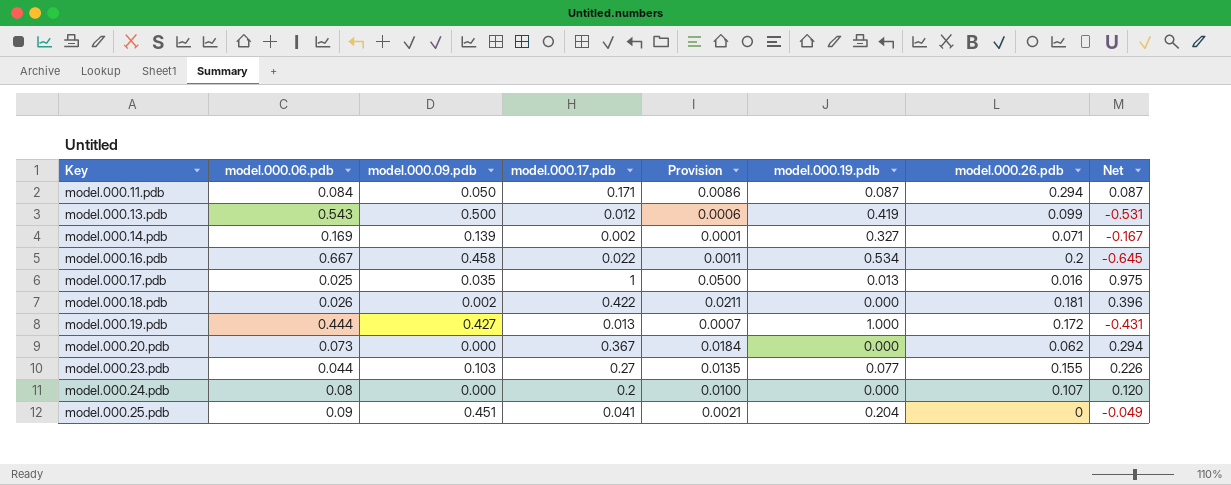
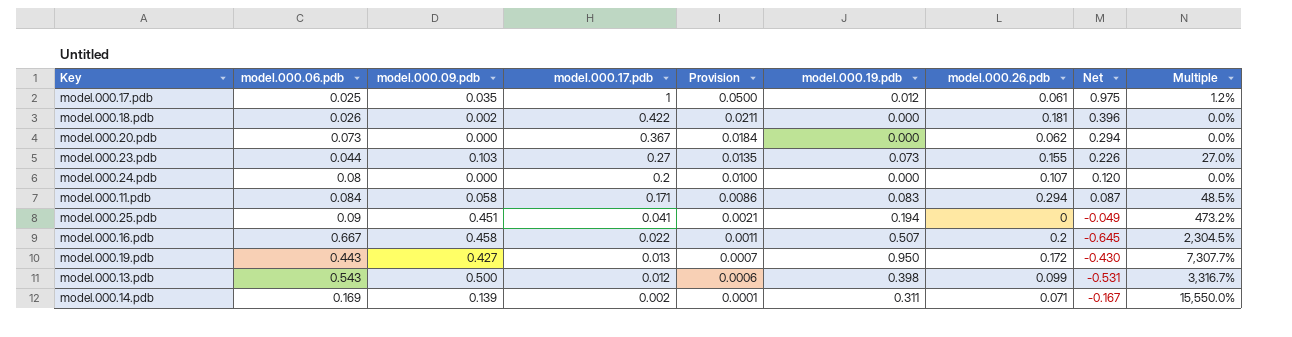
row order: Key ascending -> model.000.17.pdb descending
column Multiple | formula: none -> [model.000.19.pdb] / [model.000.17.pdb]
model.000.17.pdb | model.000.19.pdb: 0.013 -> 0.012
model.000.17.pdb | model.000.26.pdb: 0.016 -> 0.061
model.000.23.pdb | model.000.19.pdb: 0.077 -> 0.073
model.000.11.pdb | model.000.09.pdb: 0.050 -> 0.058
model.000.11.pdb | model.000.19.pdb: 0.087 -> 0.083
model.000.25.pdb | model.000.19.pdb: 0.204 -> 0.194
model.000.16.pdb | model.000.19.pdb: 0.534 -> 0.507
model.000.19.pdb | model.000.06.pdb: 0.444 -> 0.443
model.000.19.pdb | model.000.19.pdb: 1.000 -> 0.950
model.000.19.pdb | Net: -0.431 -> -0.430
model.000.13.pdb | model.000.19.pdb: 0.419 -> 0.398
model.000.14.pdb | model.000.19.pdb: 0.327 -> 0.311

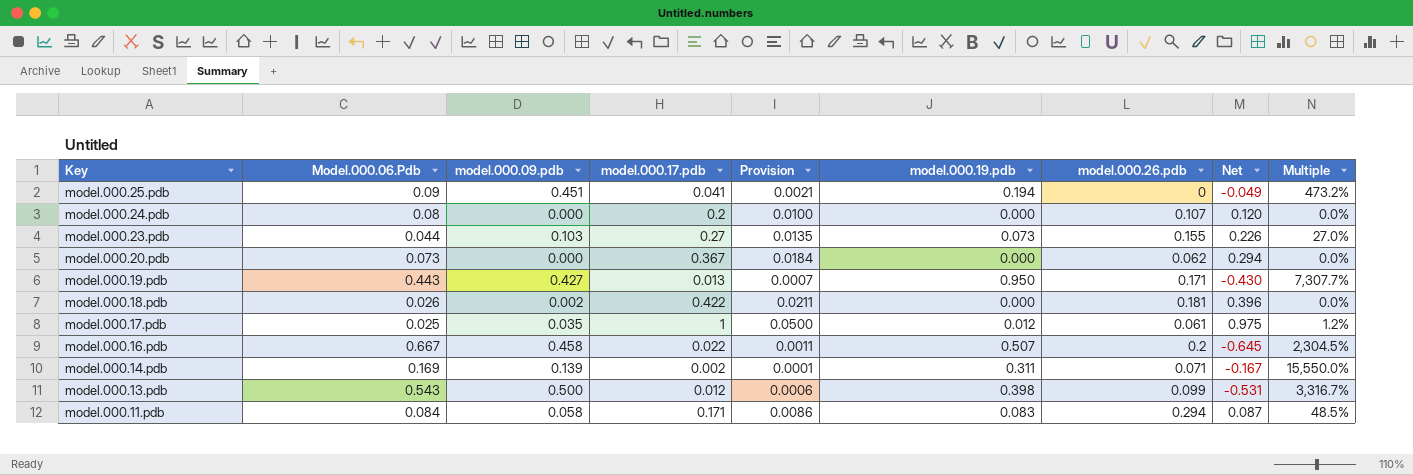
row order: model.000.17.pdb descending -> Key descending
column name: model.000.06.pdb -> Model.000.06.Pdb
model.000.19.pdb | model.000.26.pdb: 0.172 -> 0.171

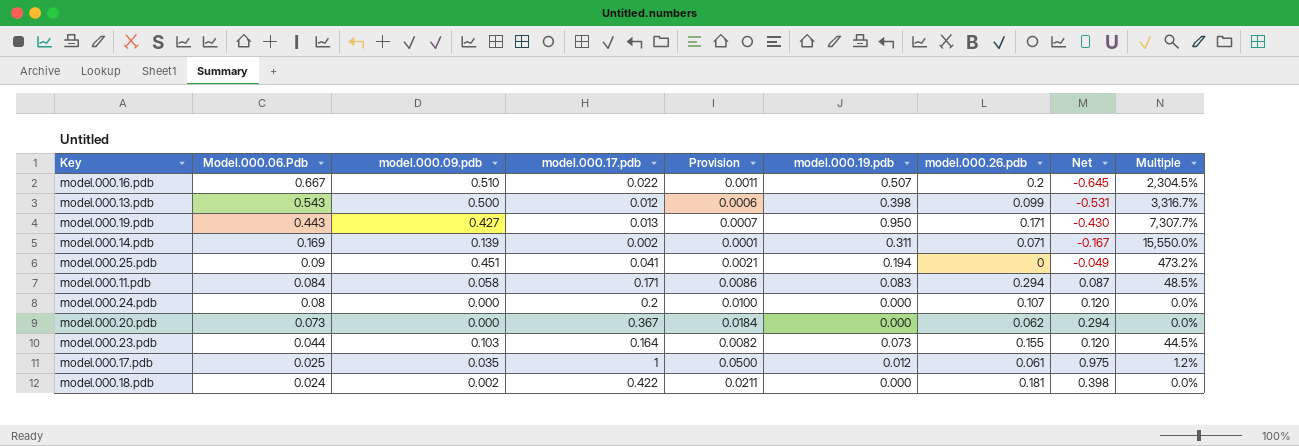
row order: Key descending -> Model.000.06.Pdb descending
model.000.16.pdb | model.000.09.pdb: 0.458 -> 0.510
model.000.23.pdb | model.000.17.pdb: 0.27 -> 0.164
model.000.23.pdb | Provision: 0.0135 -> 0.0082
model.000.23.pdb | Net: 0.226 -> 0.120
model.000.23.pdb | Multiple: 27.0% -> 44.5%
model.000.18.pdb | Model.000.06.Pdb: 0.026 -> 0.024
model.000.18.pdb | Net: 0.396 -> 0.398

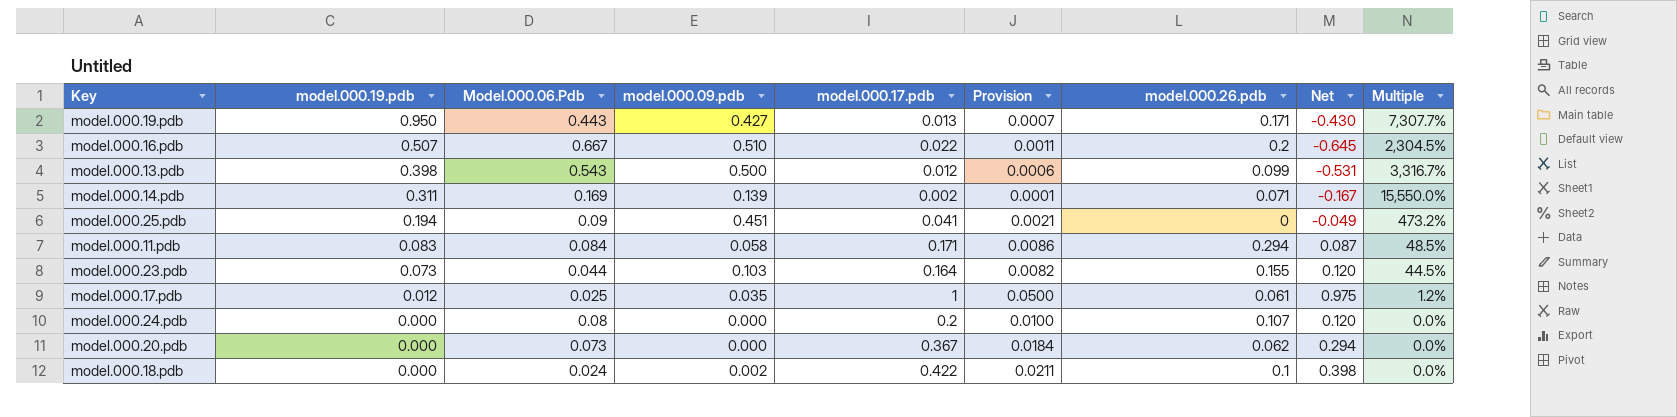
row order: Model.000.06.Pdb descending -> model.000.19.pdb descending
column model.000.19.pdb | position: 6 -> 2
model.000.18.pdb | model.000.26.pdb: 0.181 -> 0.1

